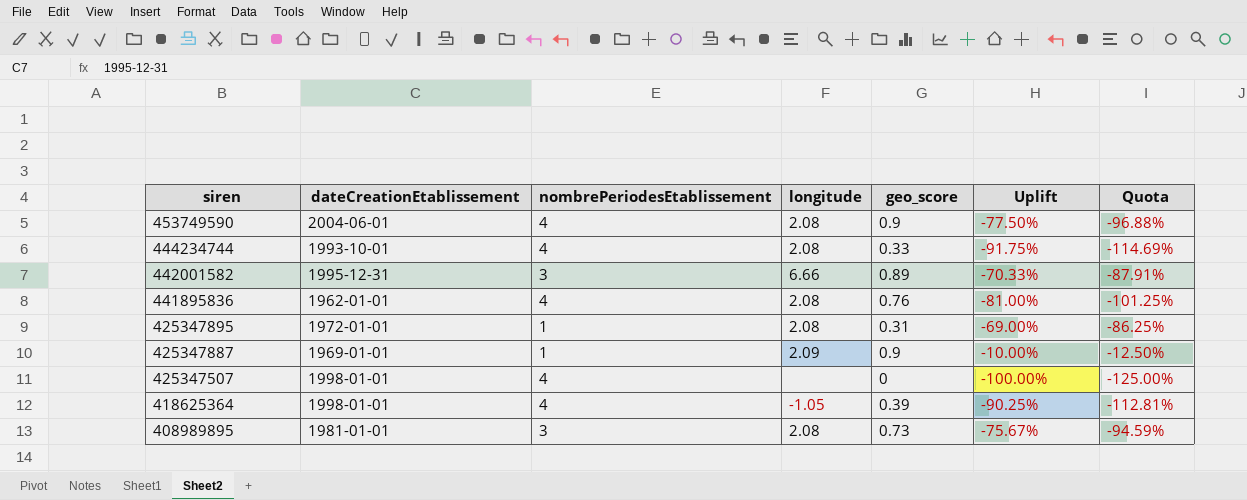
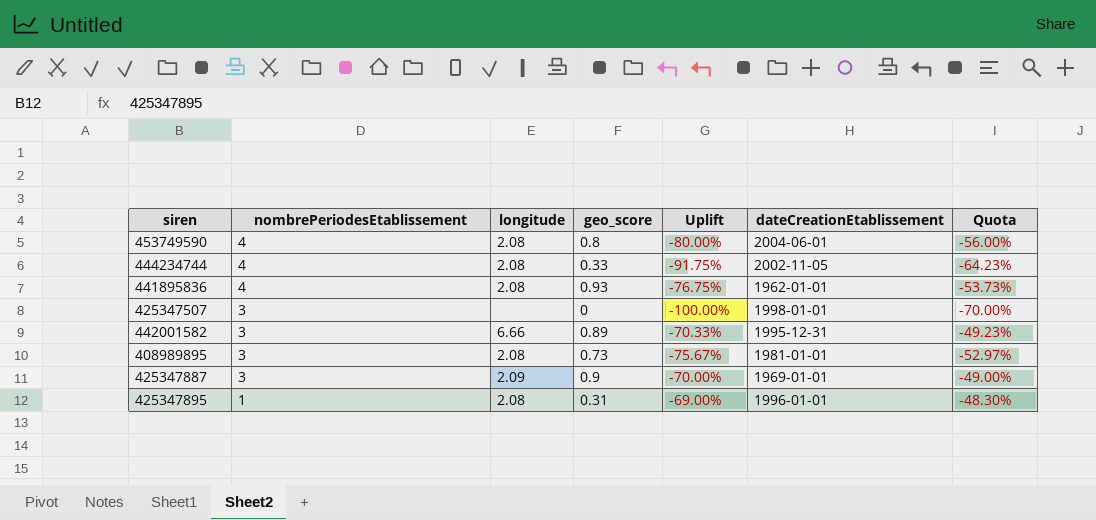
row order: siren descending -> nombrePeriodesEtablissement descending
column dateCreationEtablissement | position: 2 -> 6
column Quota | formula: [Uplift] * 1.25 -> [Uplift] * 0.7
row 418625364: 1998-01-01 | 4 | -1.05 | 0.39 | -90.25% | -112.81% -> none
453749590 | geo_score: 0.9 -> 0.8
453749590 | Uplift: -77.50% -> -80.00%
444234744 | dateCreationEtablissement: 1993-10-01 -> 2002-11-05
441895836 | geo_score: 0.76 -> 0.93
441895836 | Uplift: -81.00% -> -76.75%
425347507 | nombrePeriodesEtablissement: 4 -> 3
425347887 | nombrePeriodesEtablissement: 1 -> 3
425347887 | Uplift: -10.00% -> -70.00%
425347895 | dateCreationEtablissement: 1972-01-01 -> 1996-01-01

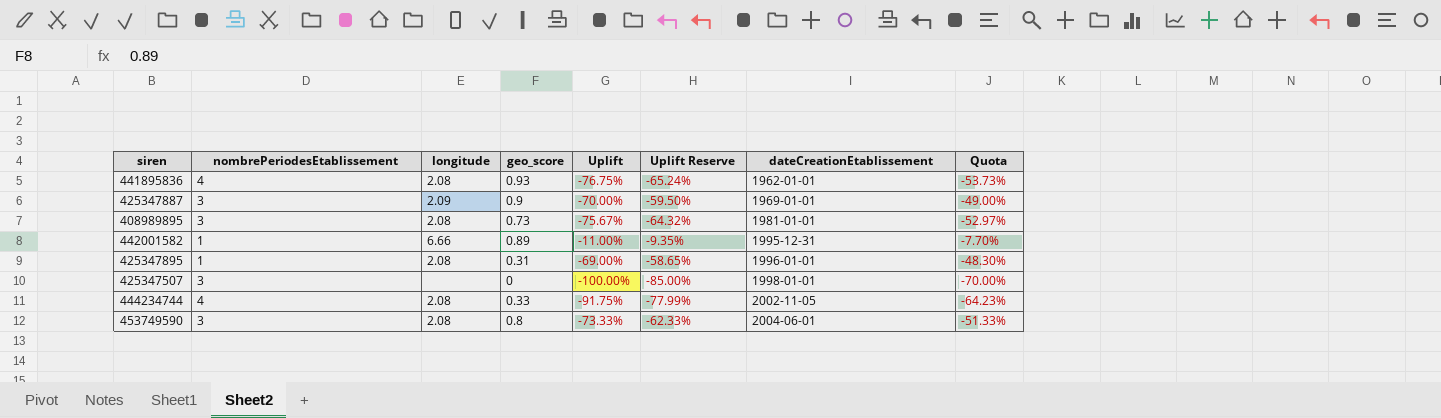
row order: nombrePeriodesEtablissement descending -> dateCreationEtablissement ascending
column Uplift Reserve | formula: none -> [Uplift] * 0.85
442001582 | nombrePeriodesEtablissement: 3 -> 1
442001582 | Uplift: -70.33% -> -11.00%
442001582 | Quota: -49.23% -> -7.70%
453749590 | nombrePeriodesEtablissement: 4 -> 3
453749590 | Uplift: -80.00% -> -73.33%
453749590 | Quota: -56.00% -> -51.33%

